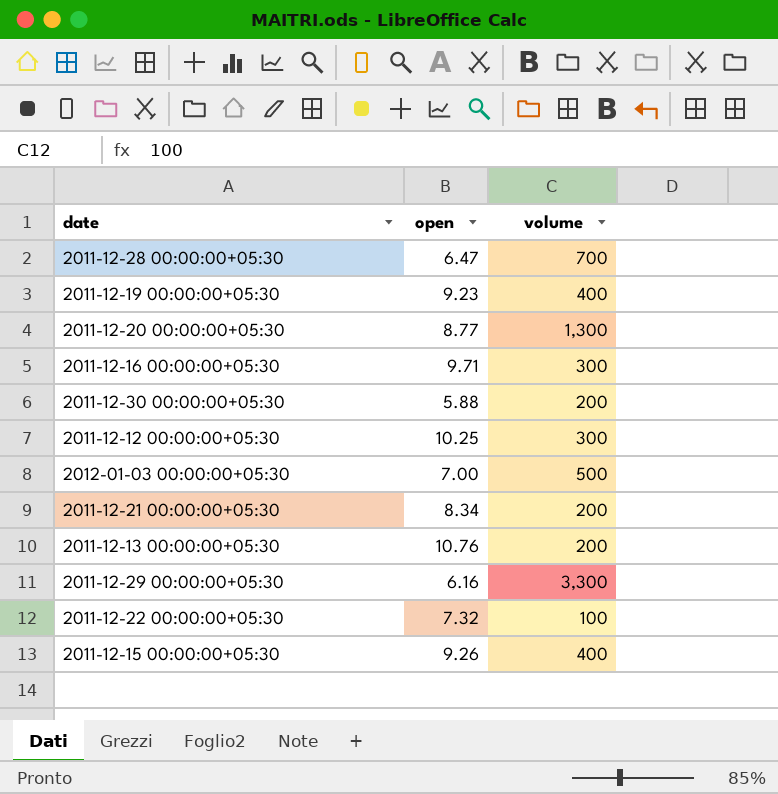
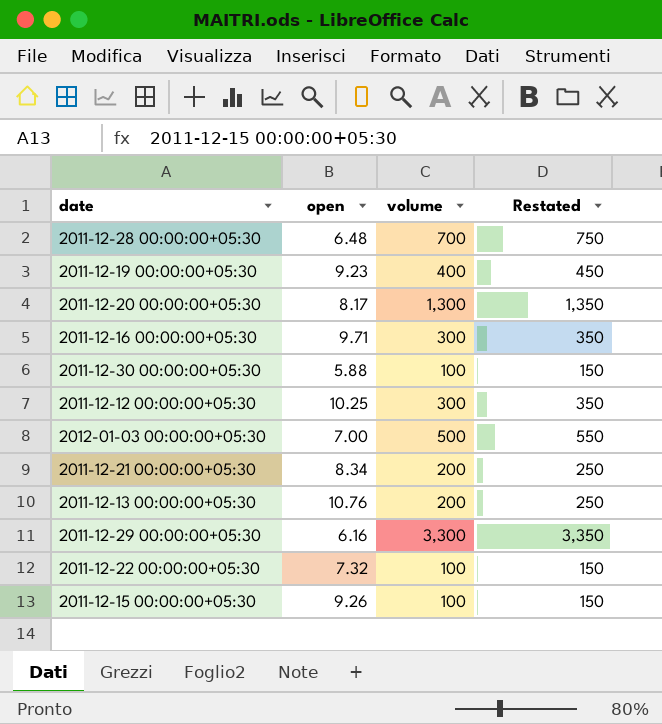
column Restated | formula: none -> [volume] + 50
2011-12-28 00:00:00+05:30 | open: 6.47 -> 6.48
2011-12-20 00:00:00+05:30 | open: 8.77 -> 8.17
2011-12-30 00:00:00+05:30 | volume: 200 -> 100
2011-12-15 00:00:00+05:30 | volume: 400 -> 100

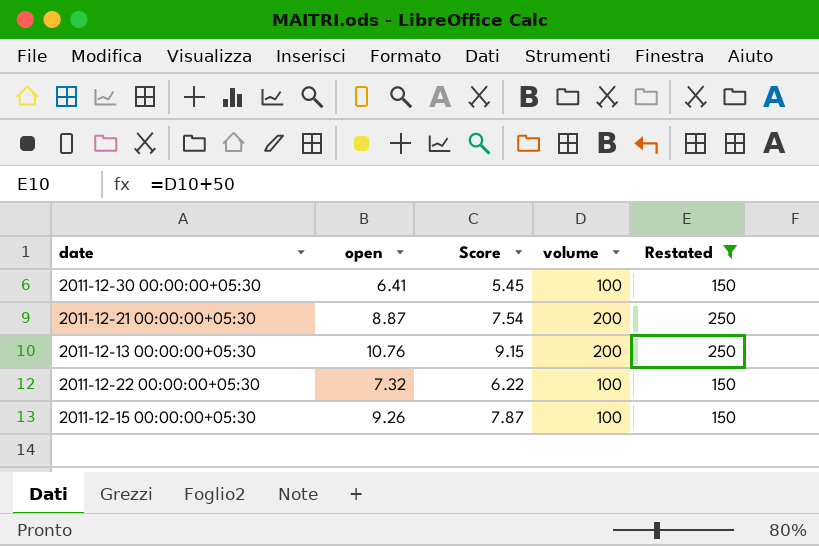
filter: none -> Restated <= 250
column Score | formula: none -> [open] * 0.85
2011-12-30 00:00:00+05:30 | open: 5.88 -> 6.41
2011-12-21 00:00:00+05:30 | open: 8.34 -> 8.87

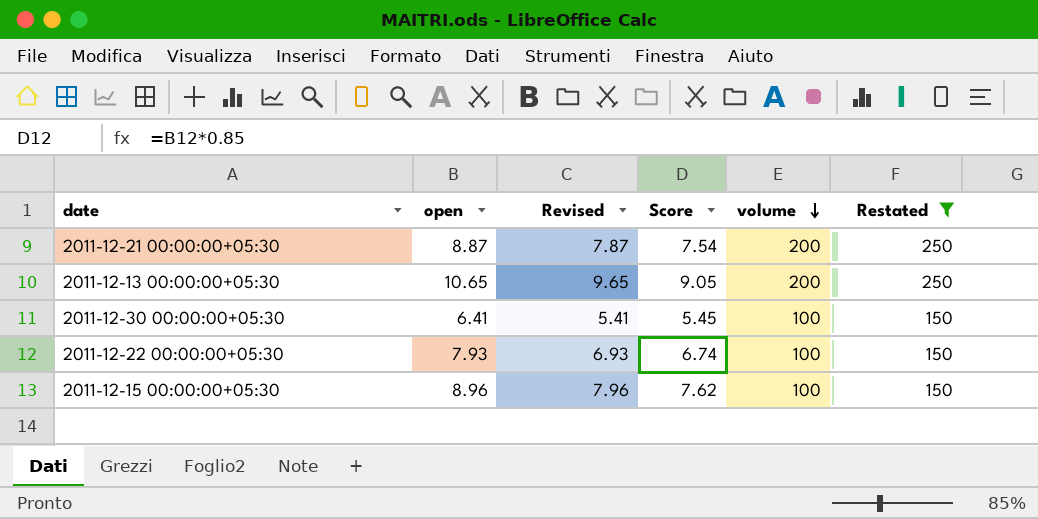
row order: none -> volume descending
column Revised | formula: none -> [open] - 1
2011-12-13 00:00:00+05:30 | open: 10.76 -> 10.65
2011-12-13 00:00:00+05:30 | Score: 9.15 -> 9.05
2011-12-22 00:00:00+05:30 | open: 7.32 -> 7.93
2011-12-22 00:00:00+05:30 | Score: 6.22 -> 6.74
2011-12-15 00:00:00+05:30 | open: 9.26 -> 8.96
2011-12-15 00:00:00+05:30 | Score: 7.87 -> 7.62

